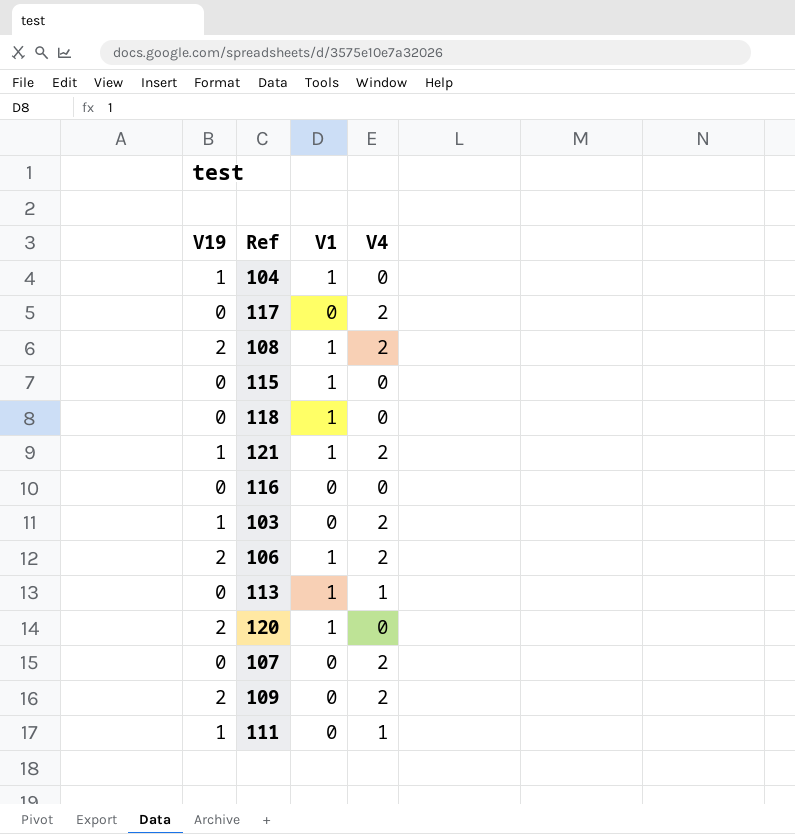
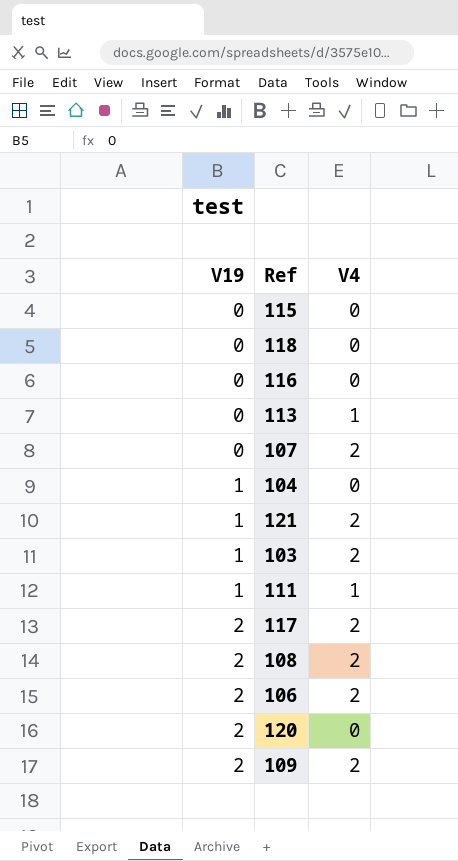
row order: none -> V19 ascending
column V1 | position: 3 -> none
117 | V19: 0 -> 2

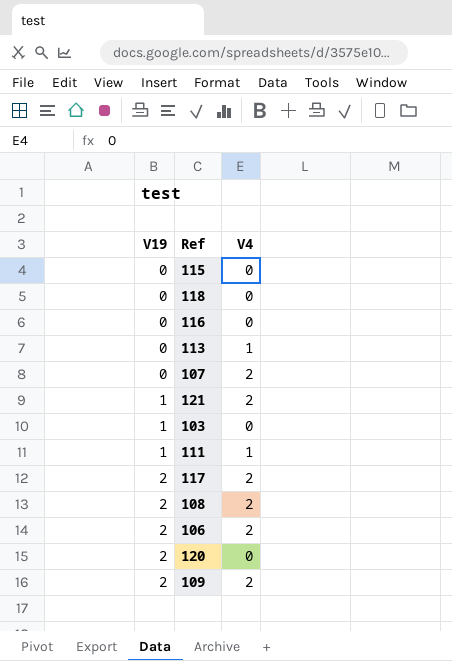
row 104: 1 | 0 -> none
103 | V4: 2 -> 0

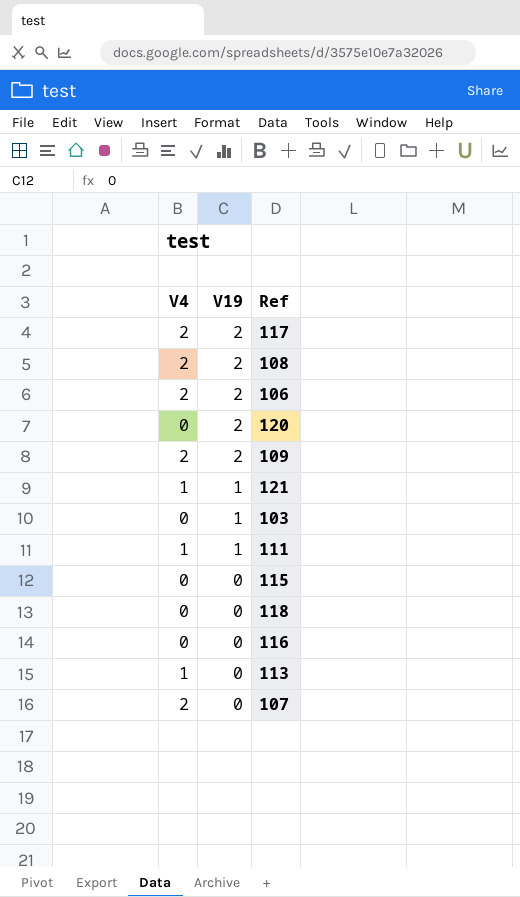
row order: V19 ascending -> V19 descending
column V4 | position: 3 -> 1
121 | V4: 2 -> 1

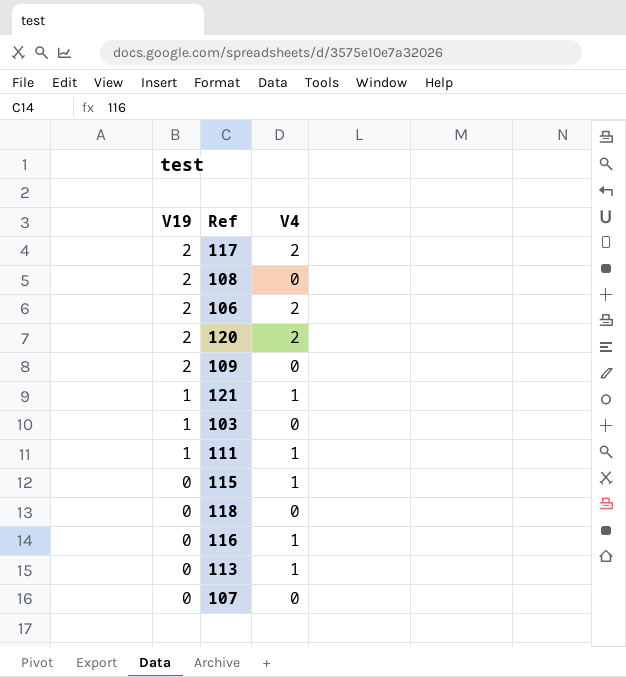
column V4 | position: 1 -> 3
108 | V4: 2 -> 0
120 | V4: 0 -> 2
109 | V4: 2 -> 0
115 | V4: 0 -> 1
116 | V4: 0 -> 1
107 | V4: 2 -> 0

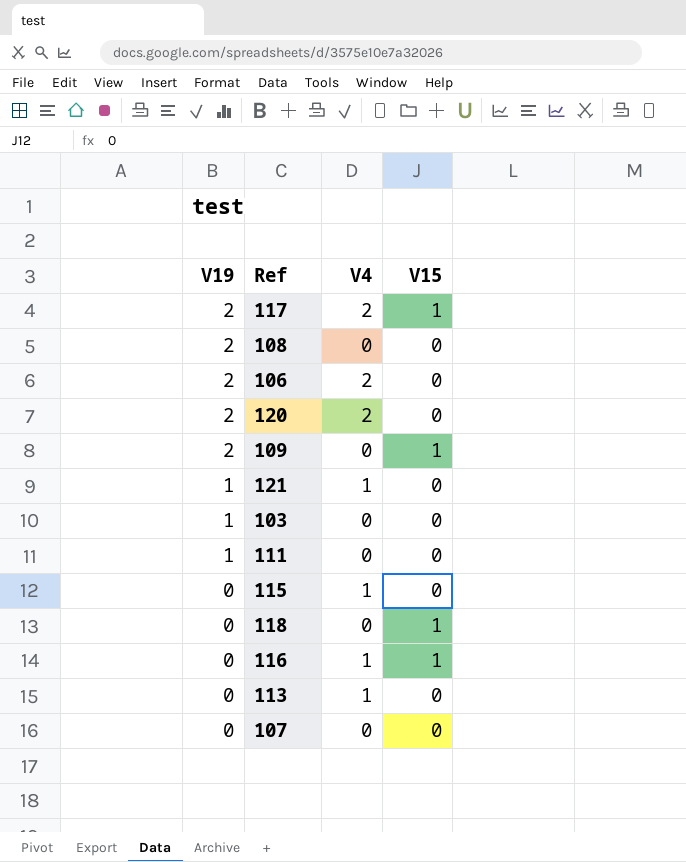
column V15 | position: none -> 4
111 | V4: 1 -> 0

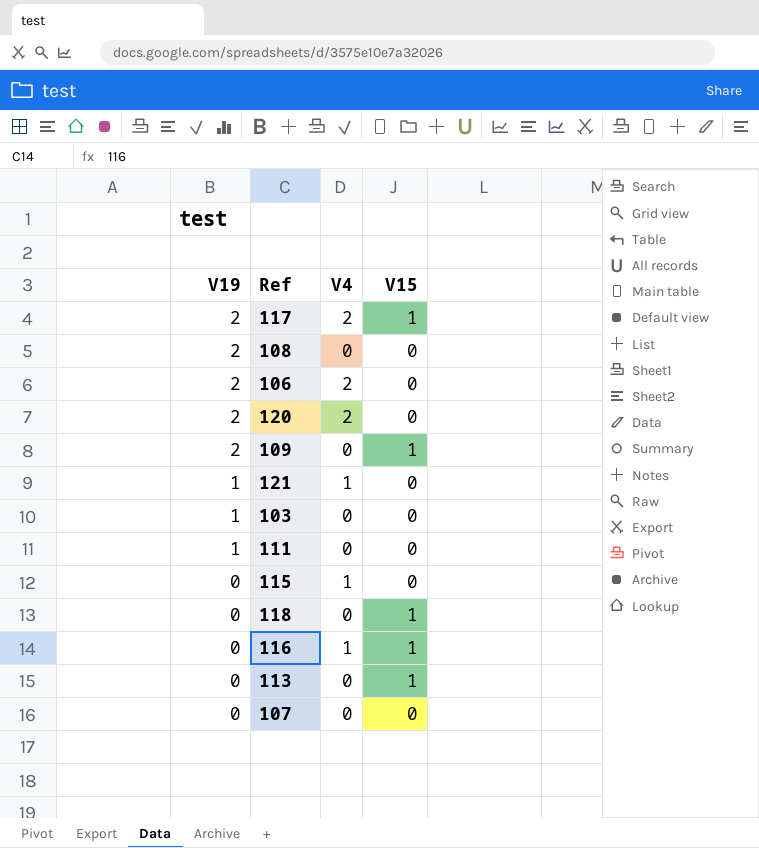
113 | V4: 1 -> 0
113 | V15: 0 -> 1

